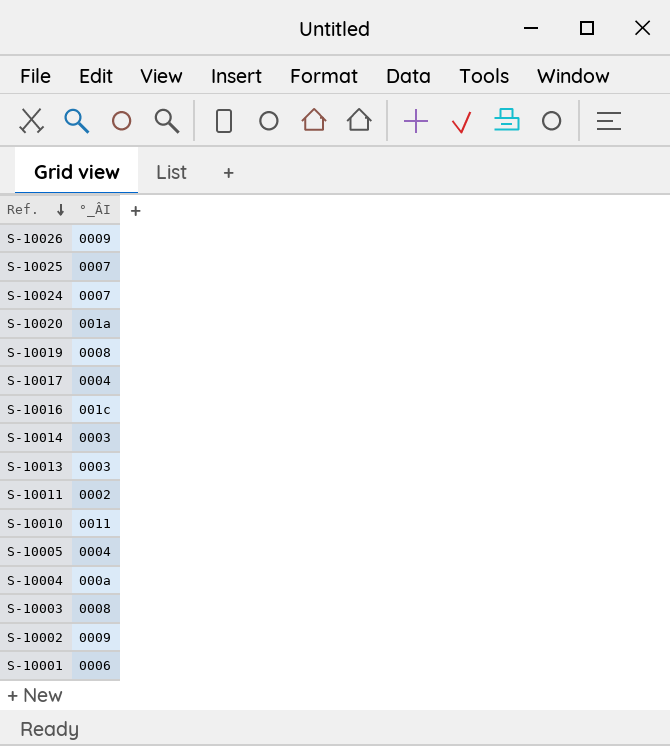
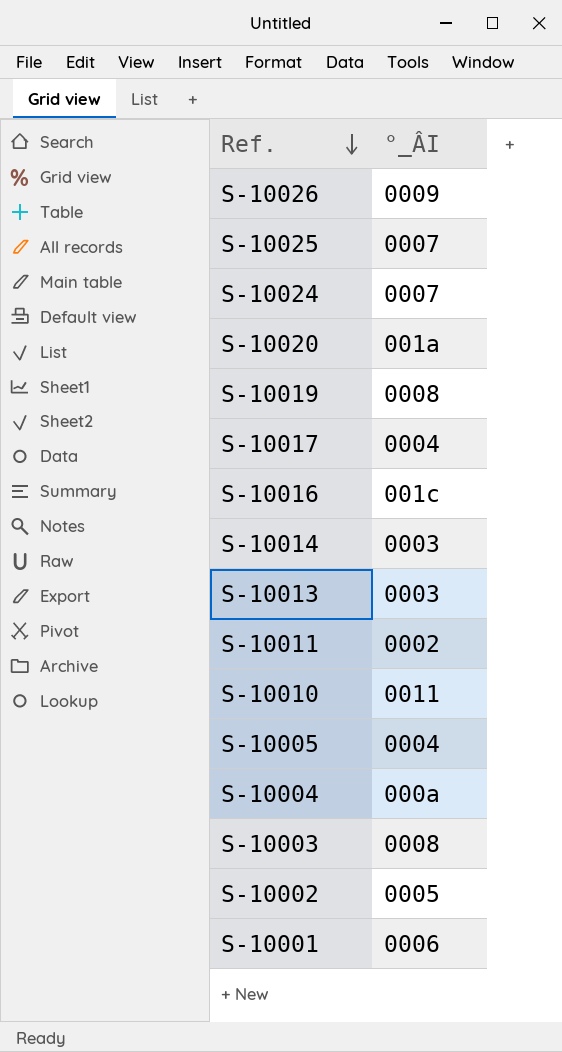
S-10002 | °_ÂI: 0009 -> 0005

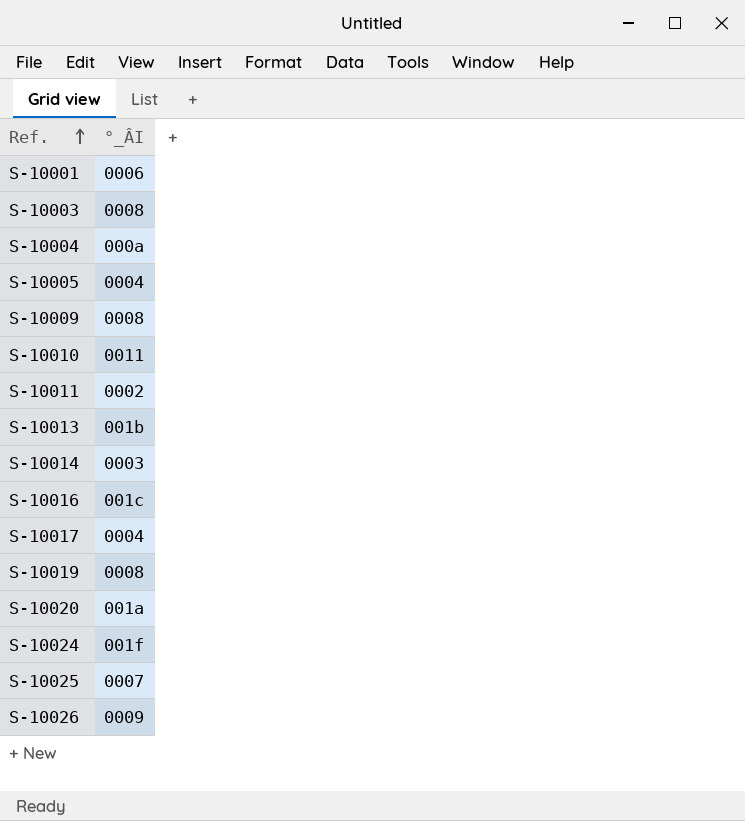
row order: Ref. descending -> Ref. ascending
row S-10002: 0005 -> none
row S-10009: none -> 0008
S-10013 | °_ÂI: 0003 -> 001b
S-10024 | °_ÂI: 0007 -> 001f

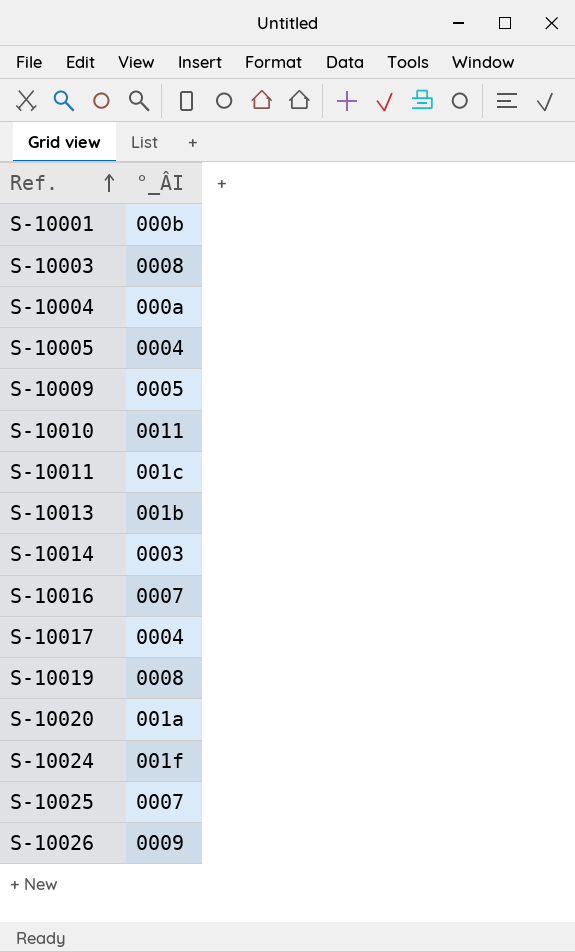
S-10001 | °_ÂI: 0006 -> 000b
S-10009 | °_ÂI: 0008 -> 0005
S-10011 | °_ÂI: 0002 -> 001c
S-10016 | °_ÂI: 001c -> 0007

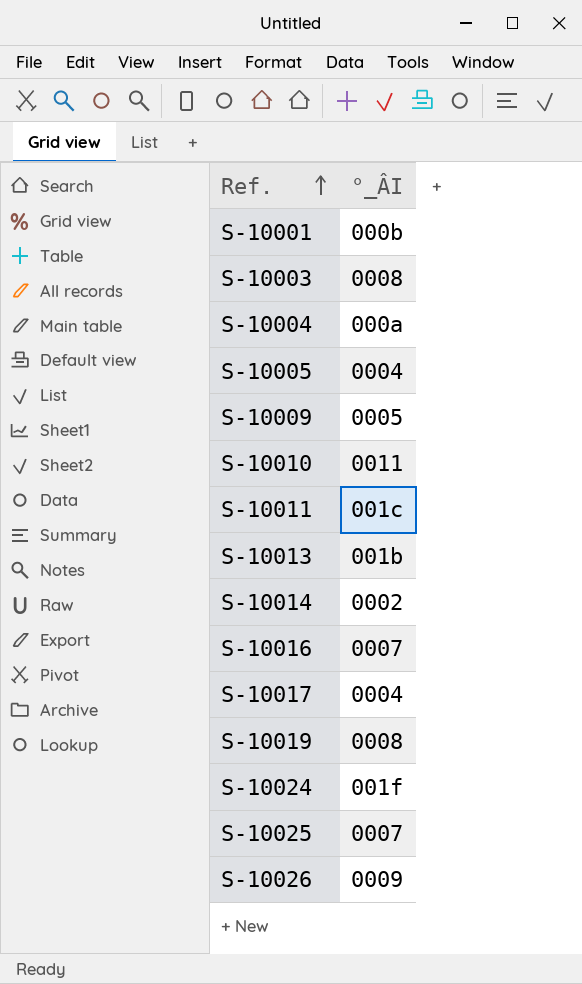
row S-10020: 001a -> none
S-10014 | °_ÂI: 0003 -> 0002

